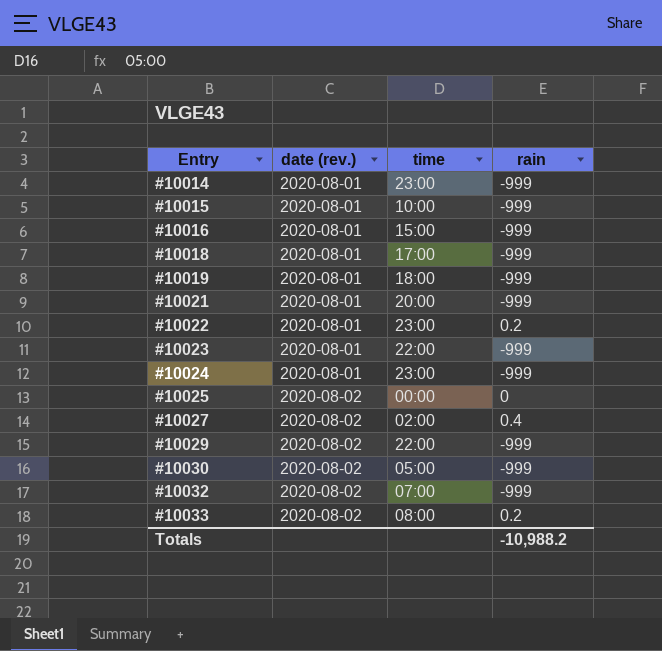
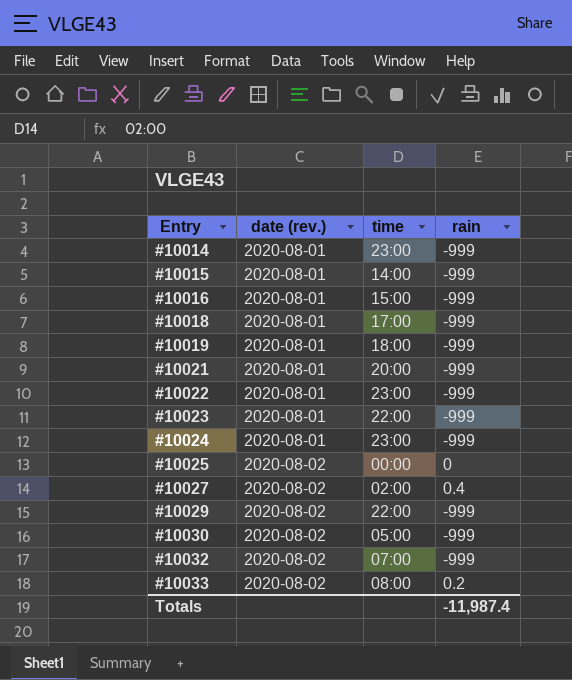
#10015 | time: 10:00 -> 14:00
#10022 | rain: 0.2 -> -999
Totals | rain: -10,988.2 -> -11,987.4

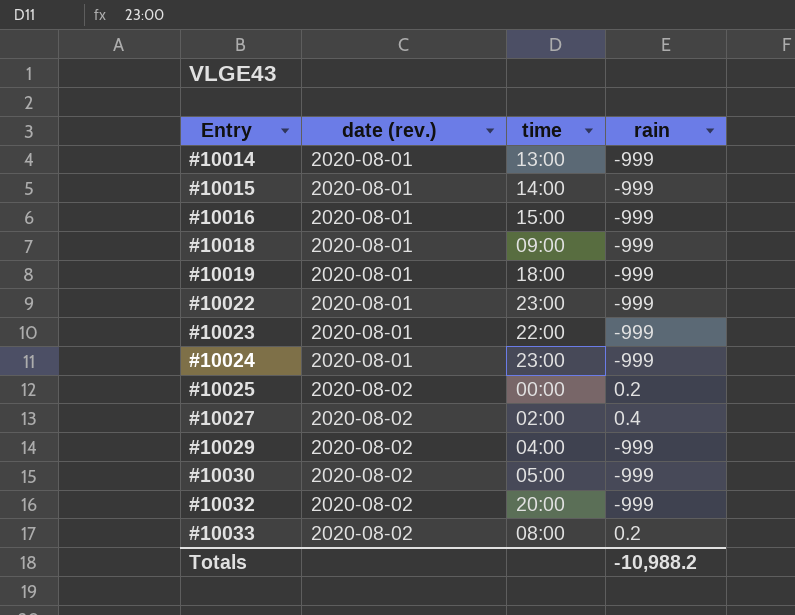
row #10021: 2020-08-01 | 20:00 | -999 -> none
#10014 | time: 23:00 -> 13:00
#10018 | time: 17:00 -> 09:00
#10025 | rain: 0 -> 0.2
#10029 | time: 22:00 -> 04:00
#10032 | time: 07:00 -> 20:00
Totals | rain: -11,987.4 -> -10,988.2

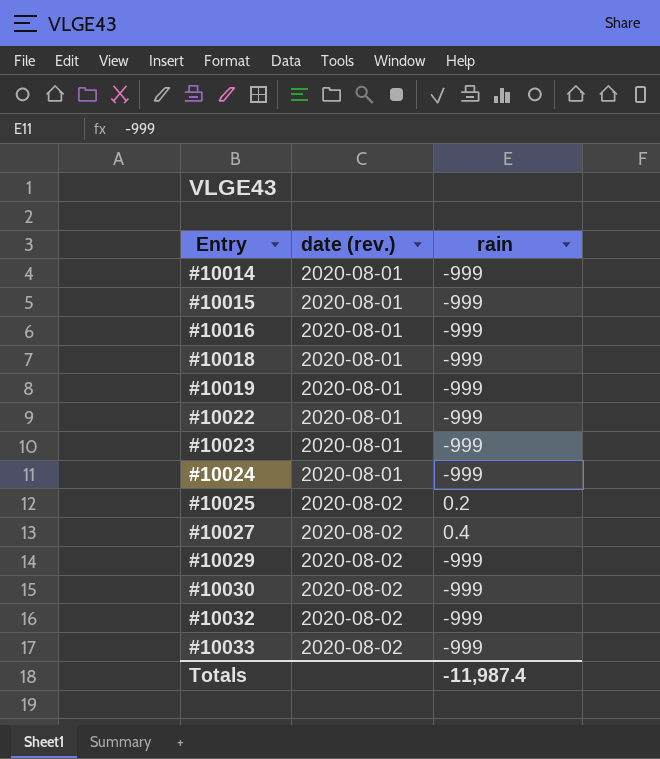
column time | position: 3 -> none
#10033 | rain: 0.2 -> -999
Totals | rain: -10,988.2 -> -11,987.4

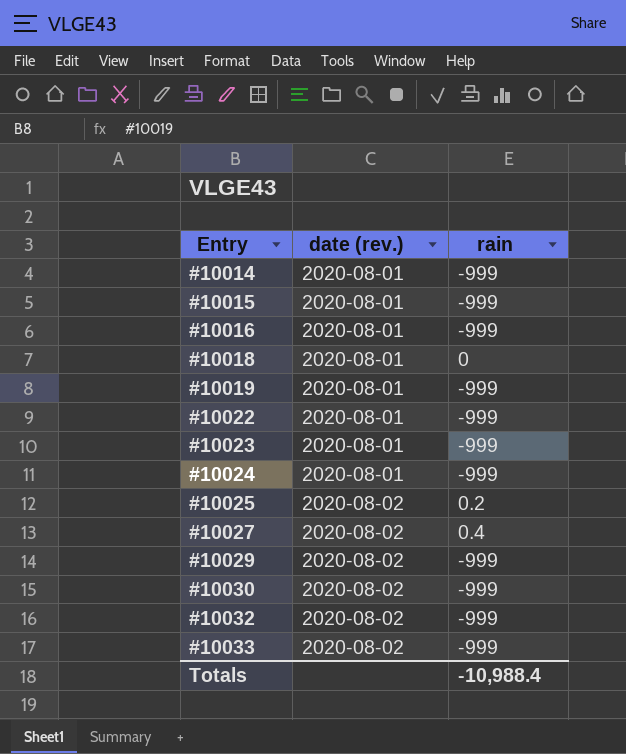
#10018 | rain: -999 -> 0
Totals | rain: -11,987.4 -> -10,988.4

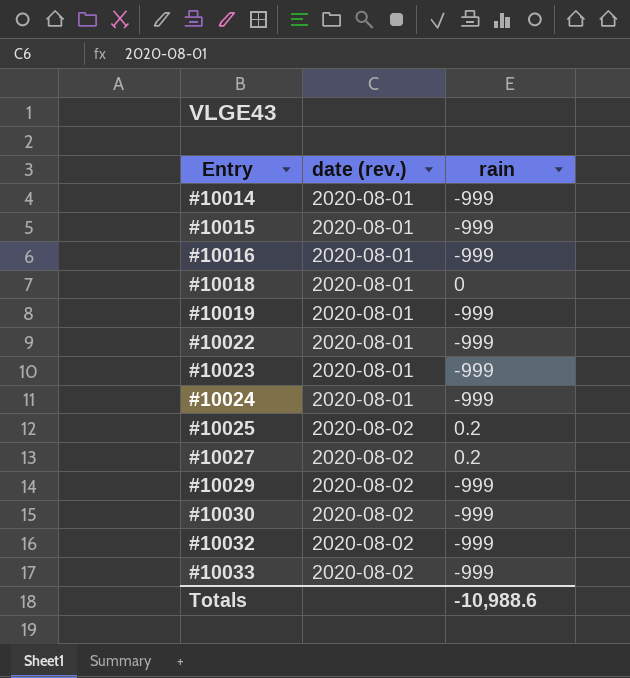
#10027 | rain: 0.4 -> 0.2
Totals | rain: -10,988.4 -> -10,988.6

